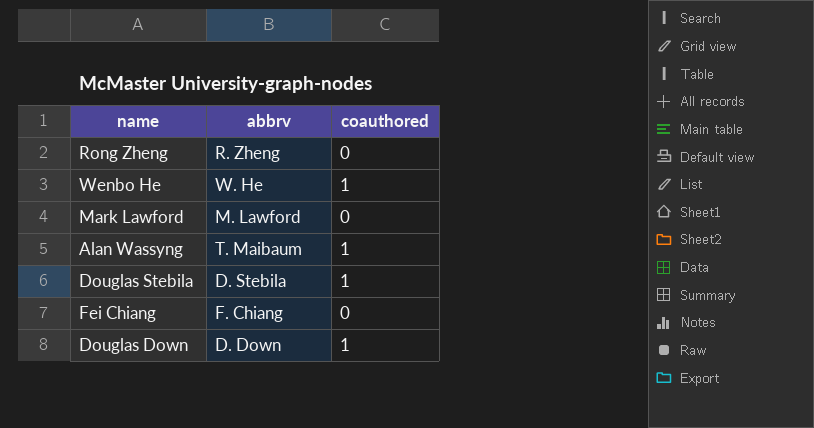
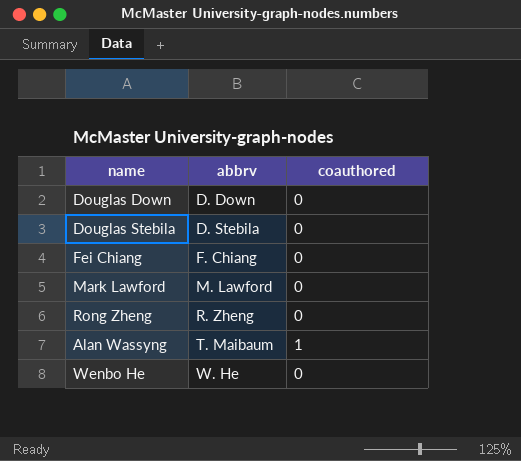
row order: none -> abbrv ascending
Douglas Down | coauthored: 1 -> 0
Douglas Stebila | coauthored: 1 -> 0
Wenbo He | coauthored: 1 -> 0

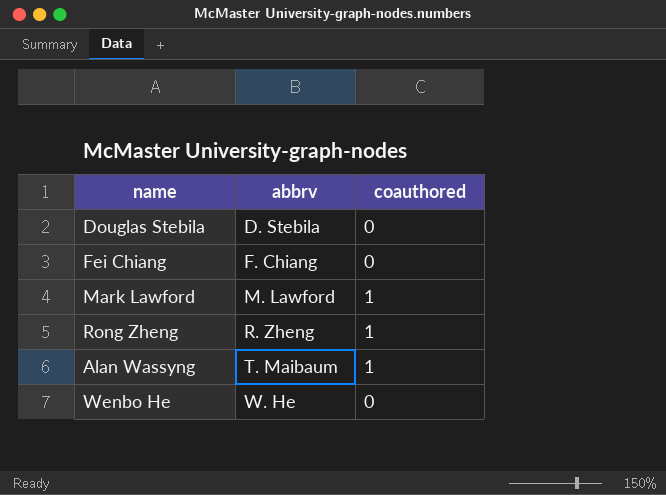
row Douglas Down: D. Down | 0 -> none
Mark Lawford | coauthored: 0 -> 1
Rong Zheng | coauthored: 0 -> 1

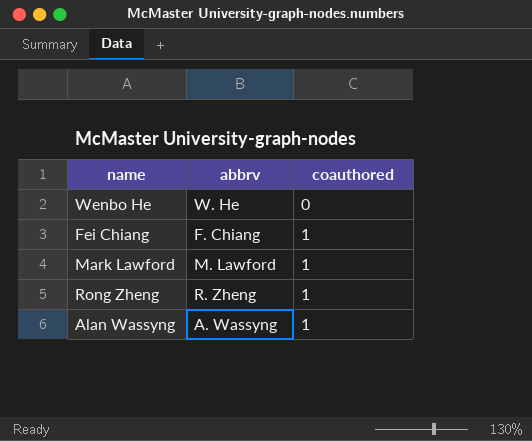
row order: abbrv ascending -> coauthored ascending
row Douglas Stebila: D. Stebila | 0 -> none
Fei Chiang | coauthored: 0 -> 1
Alan Wassyng | abbrv: T. Maibaum -> A. Wassyng

